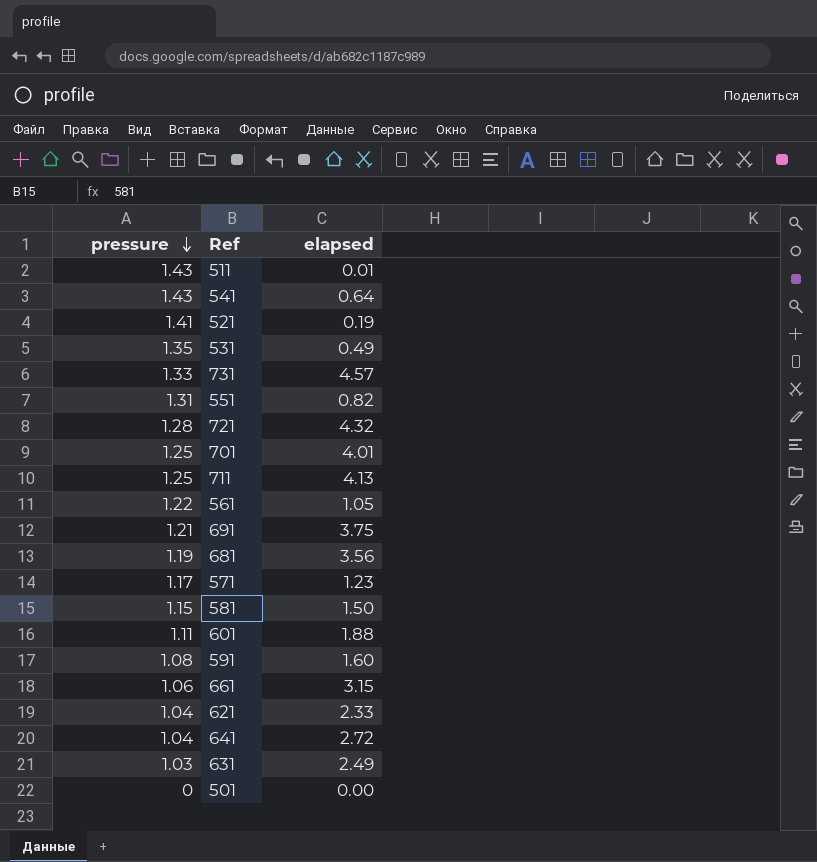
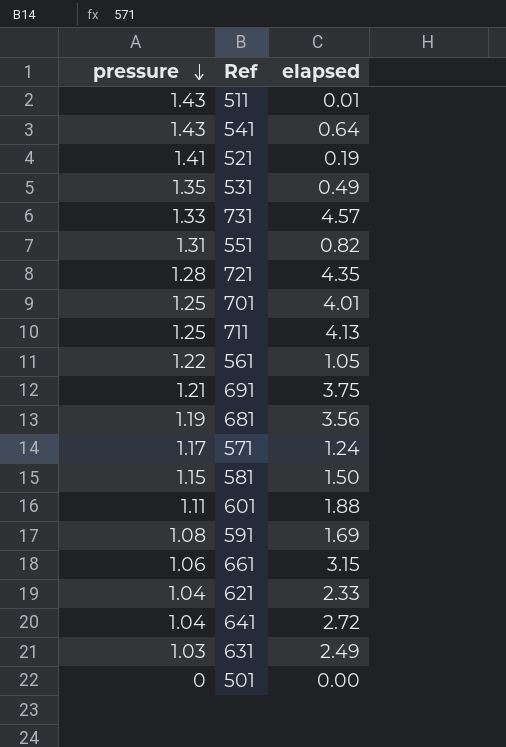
721 | elapsed: 4.32 -> 4.35
571 | elapsed: 1.23 -> 1.24
591 | elapsed: 1.60 -> 1.69

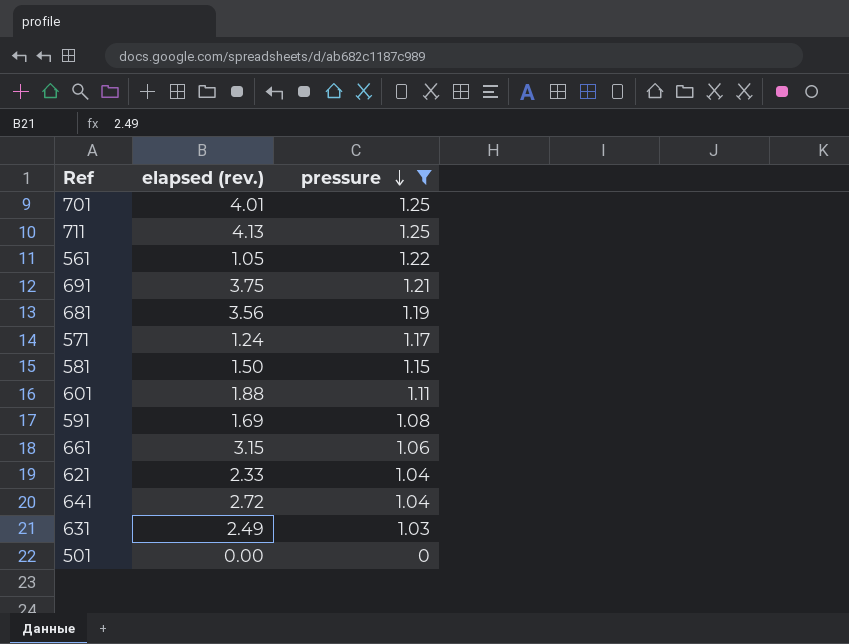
filter: none -> pressure <= 1.25
column name: elapsed -> elapsed (rev.)
column pressure | position: 1 -> 3

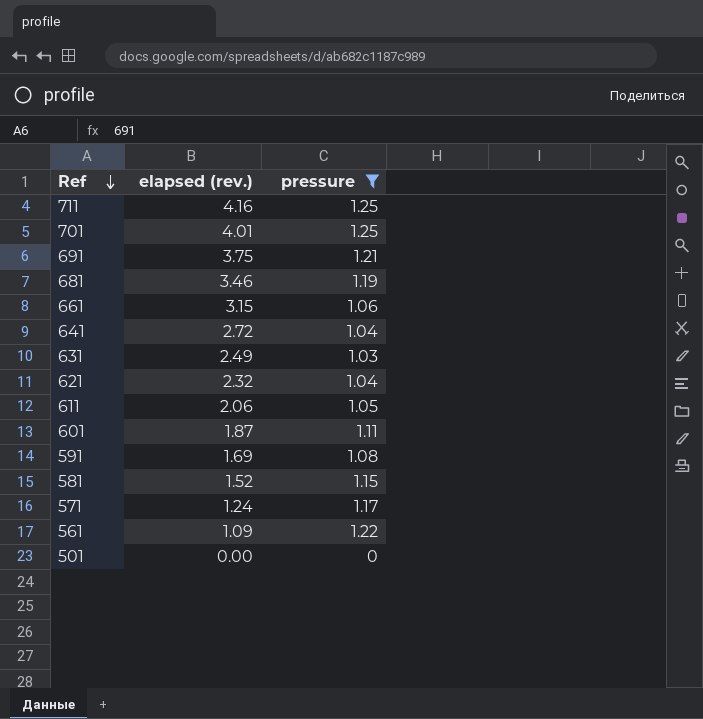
row order: pressure descending -> Ref descending
711 | elapsed (rev.): 4.13 -> 4.16
681 | elapsed (rev.): 3.56 -> 3.46
621 | elapsed (rev.): 2.33 -> 2.32
row 611: none -> 2.06 | 1.05
601 | elapsed (rev.): 1.88 -> 1.87
581 | elapsed (rev.): 1.50 -> 1.52
561 | elapsed (rev.): 1.05 -> 1.09

